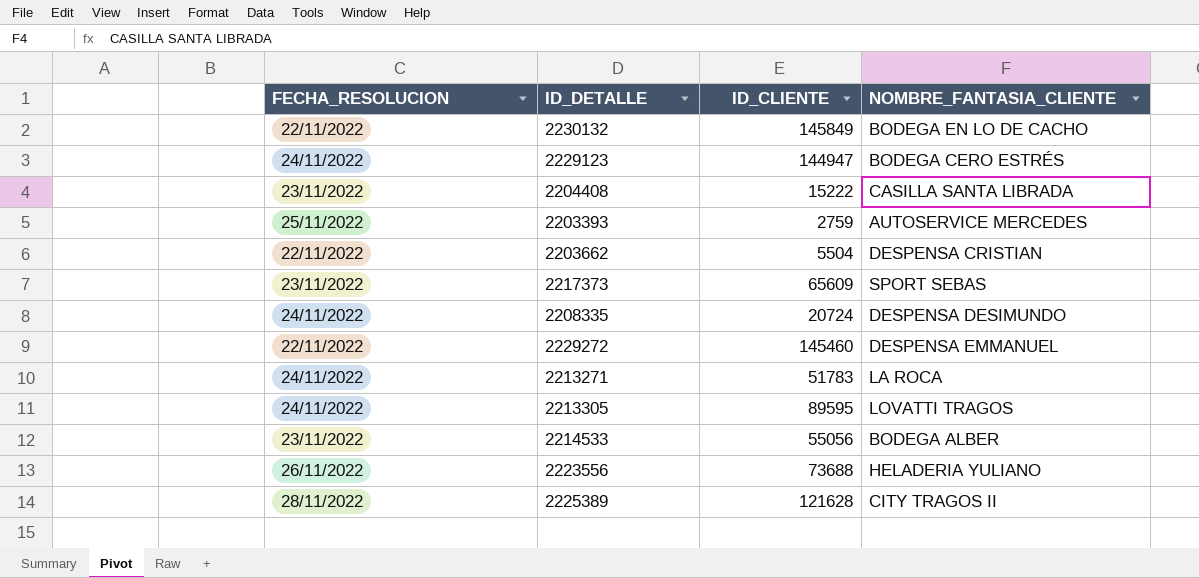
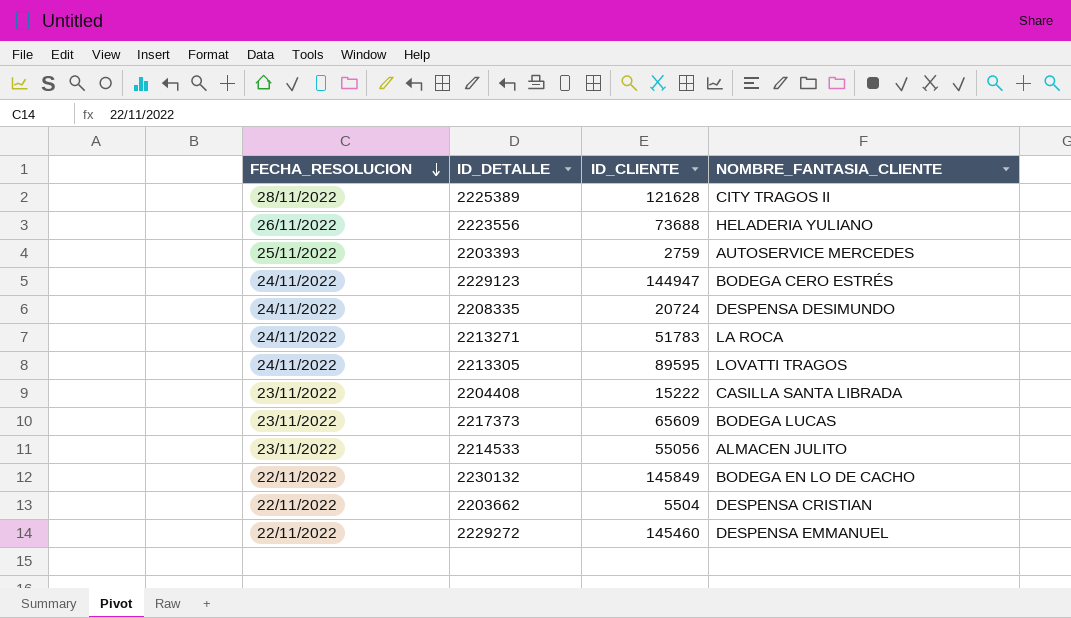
row order: none -> FECHA_RESOLUCION descending
2217373 | NOMBRE_FANTASIA_CLIENTE: SPORT SEBAS -> BODEGA LUCAS
2214533 | NOMBRE_FANTASIA_CLIENTE: BODEGA ALBER -> ALMACEN JULITO

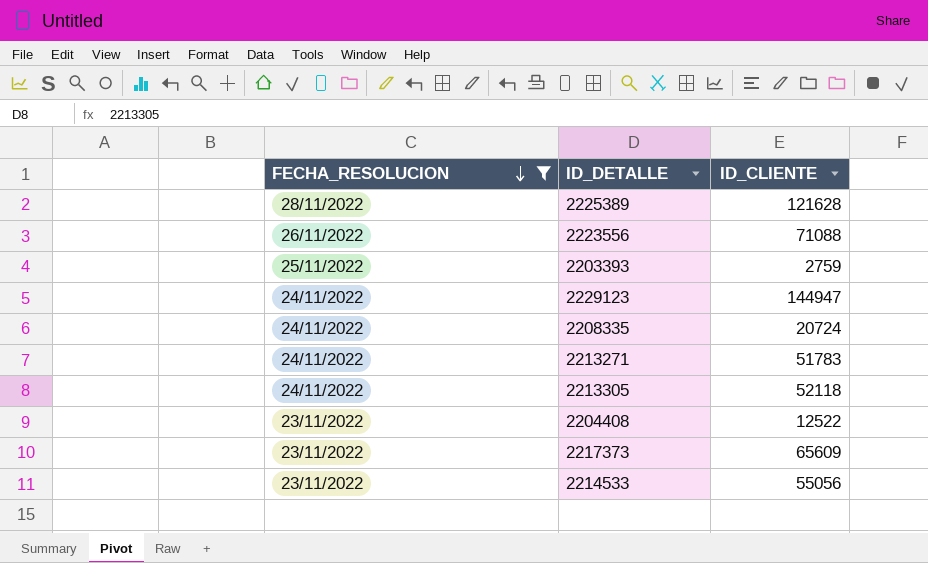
filter: none -> FECHA_RESOLUCION != 22/11/2022
column NOMBRE_FANTASIA_CLIENTE | position: 4 -> none
2223556 | ID_CLIENTE: 73688 -> 71088
2213305 | ID_CLIENTE: 89595 -> 52118
2204408 | ID_CLIENTE: 15222 -> 12522

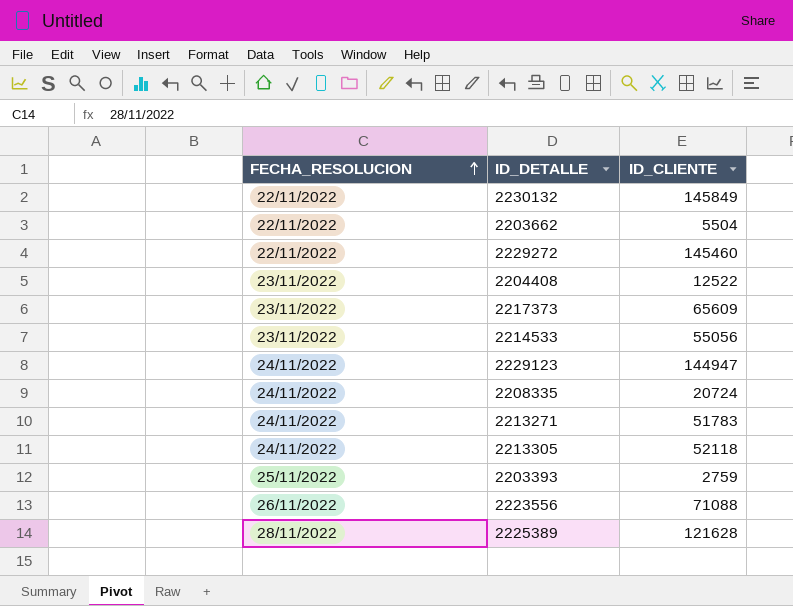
filter: FECHA_RESOLUCION != 22/11/2022 -> none
row order: FECHA_RESOLUCION descending -> FECHA_RESOLUCION ascending

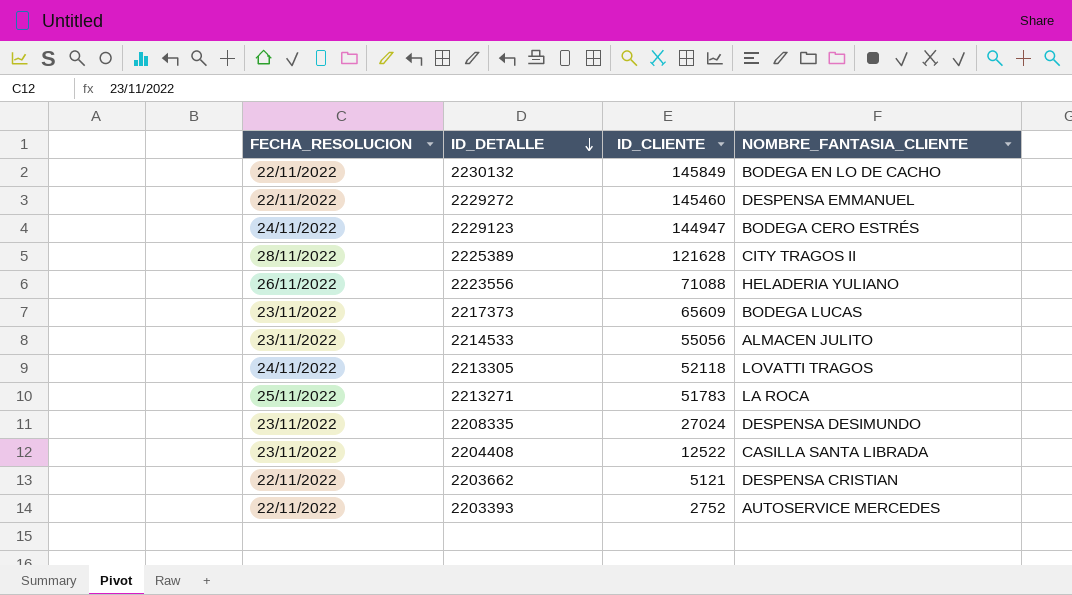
row order: FECHA_RESOLUCION ascending -> ID_DETALLE descending
column NOMBRE_FANTASIA_CLIENTE | position: none -> 4
2213271 | FECHA_RESOLUCION: 24/11/2022 -> 25/11/2022
2208335 | FECHA_RESOLUCION: 24/11/2022 -> 23/11/2022
2208335 | ID_CLIENTE: 20724 -> 27024
2203662 | ID_CLIENTE: 5504 -> 5121
2203393 | FECHA_RESOLUCION: 25/11/2022 -> 22/11/2022
2203393 | ID_CLIENTE: 2759 -> 2752

